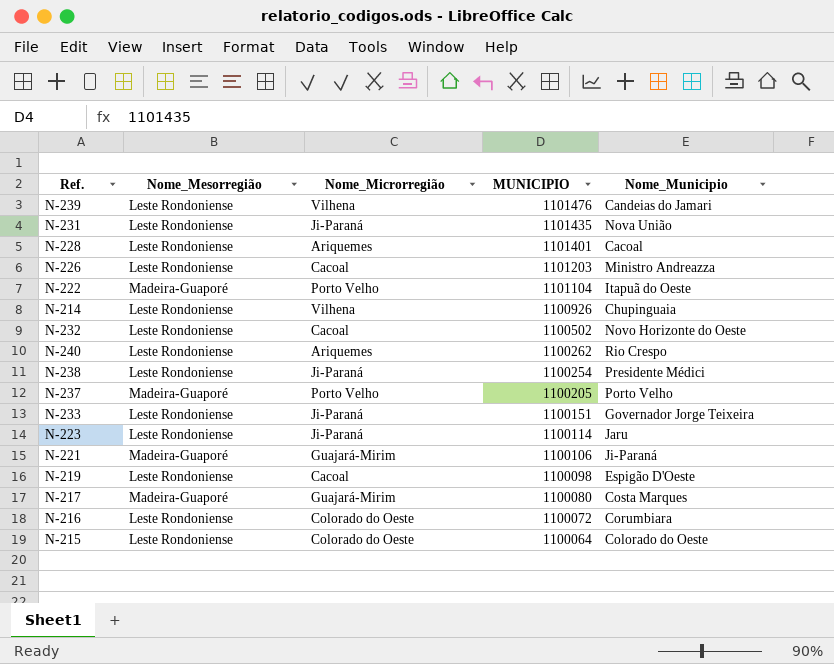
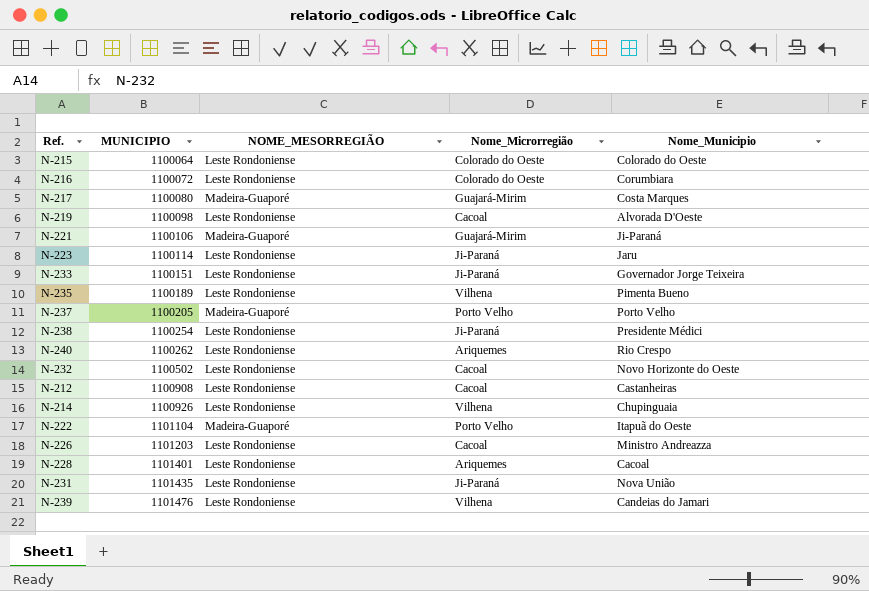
row order: MUNICIPIO descending -> MUNICIPIO ascending
column MUNICIPIO | position: 4 -> 2
column name: Nome_Mesorregião -> NOME_MESORREGIÃO
N-219 | Nome_Municipio: Espigão D'Oeste -> Alvorada D'Oeste
row N-235: none -> 1100189 | Leste Rondoniense | Vilhena | Pimenta Bueno
row N-212: none -> 1100908 | Leste Rondoniense | Cacoal | Castanheiras

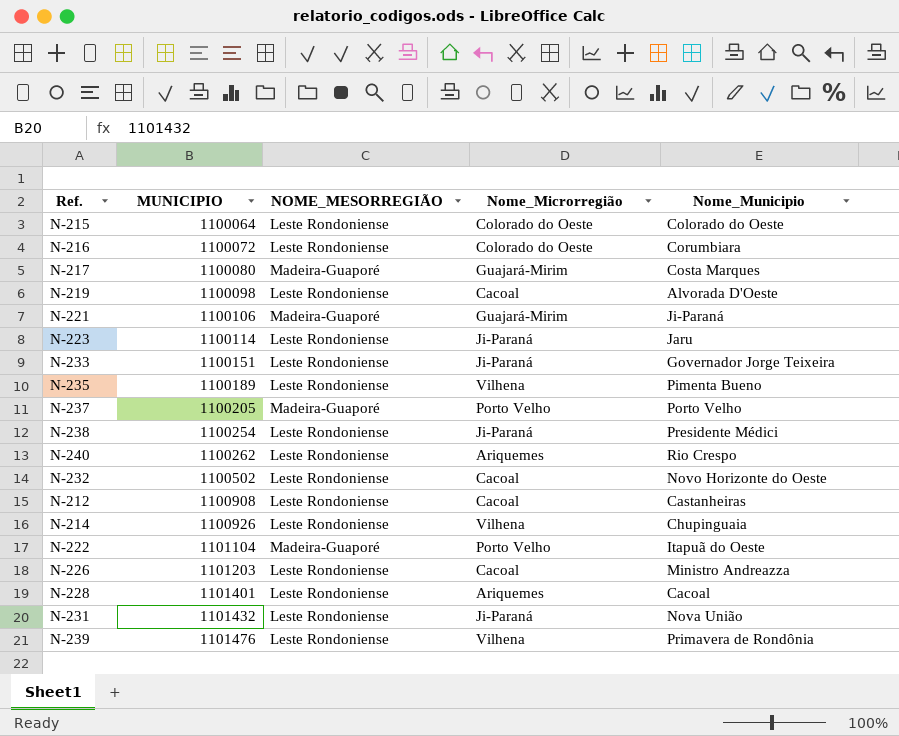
N-231 | MUNICIPIO: 1101435 -> 1101432
N-239 | Nome_Municipio: Candeias do Jamari -> Primavera de Rondônia

